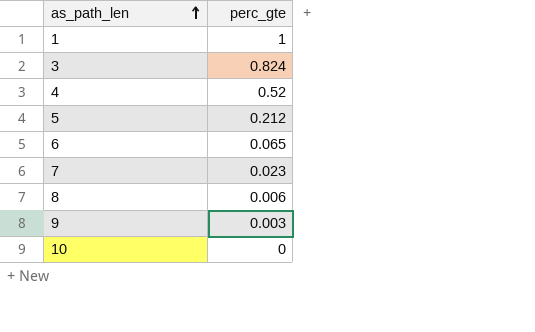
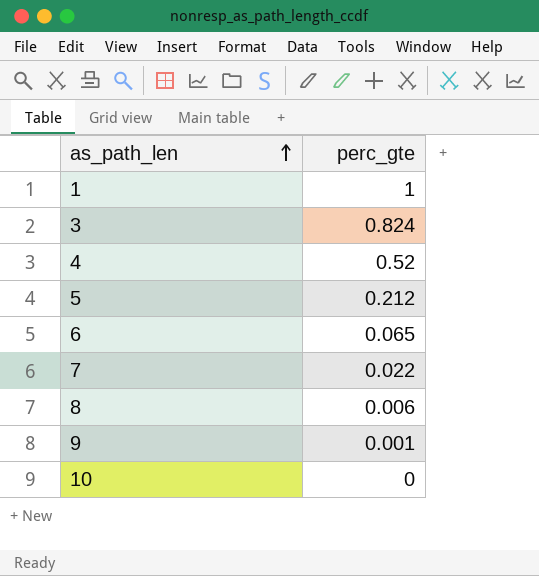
7 | perc_gte: 0.023 -> 0.022
9 | perc_gte: 0.003 -> 0.001

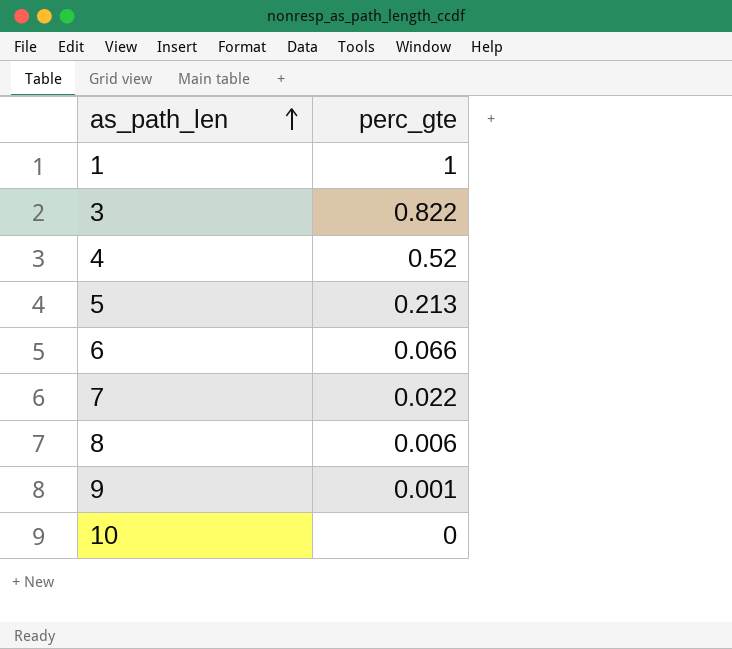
3 | perc_gte: 0.824 -> 0.822
5 | perc_gte: 0.212 -> 0.213
6 | perc_gte: 0.065 -> 0.066

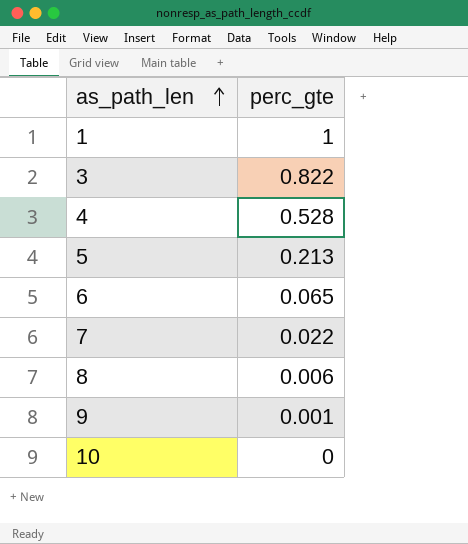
4 | perc_gte: 0.52 -> 0.528
6 | perc_gte: 0.066 -> 0.065

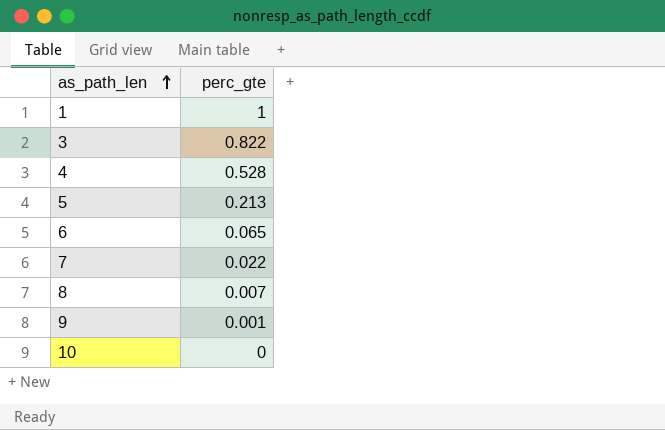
8 | perc_gte: 0.006 -> 0.007

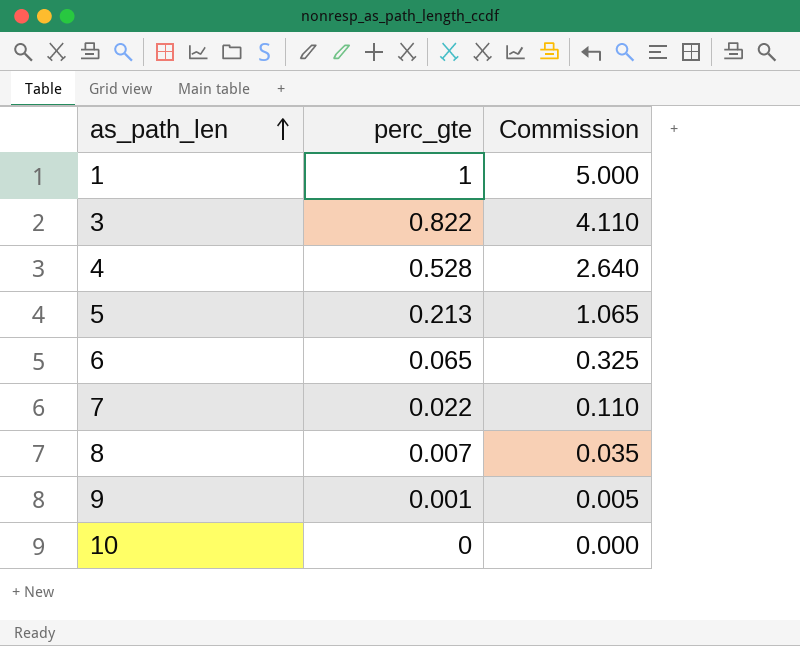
column Commission | formula: none -> [perc_gte] * 5

